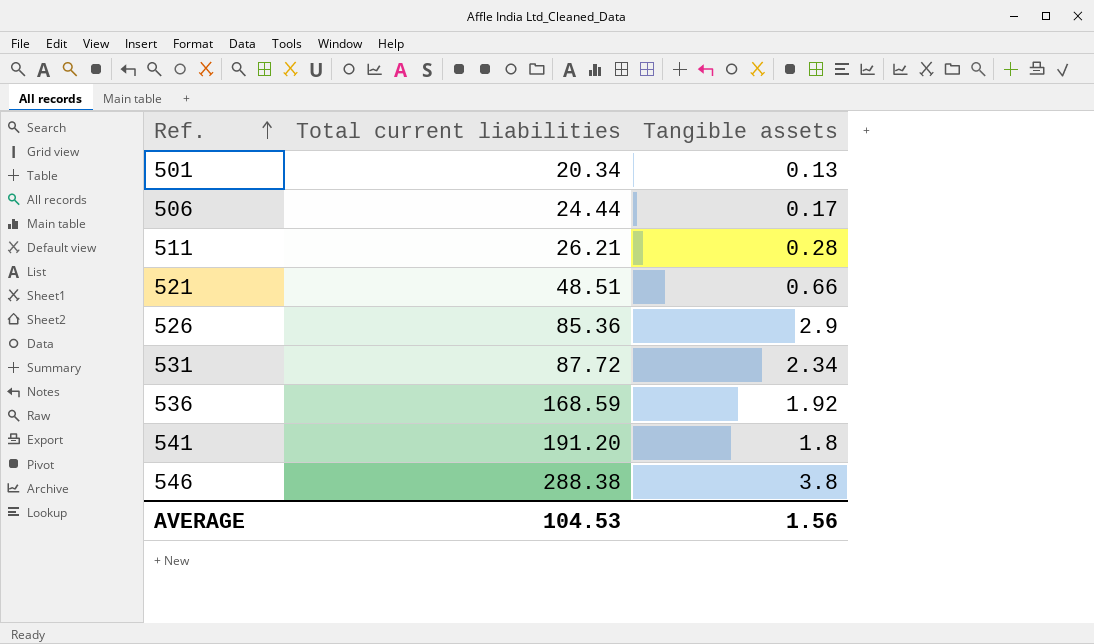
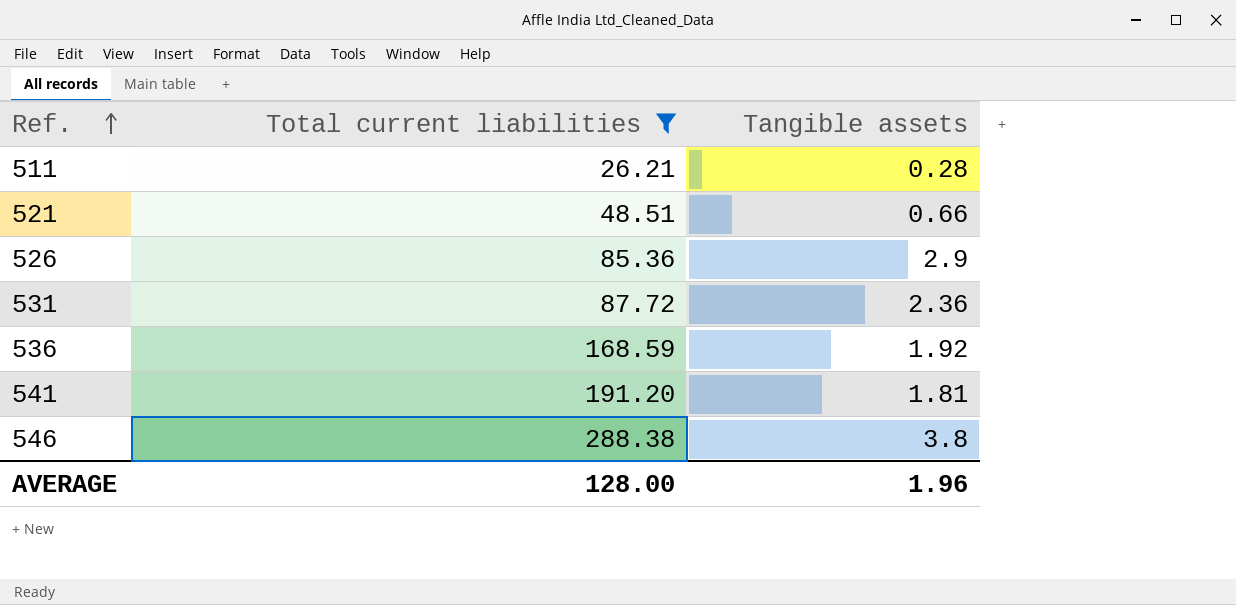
filter: none -> Total current liabilities >= 26.21
531 | Tangible assets: 2.34 -> 2.36
541 | Tangible assets: 1.8 -> 1.81
AVERAGE | Total current liabilities: 104.53 -> 128.00
AVERAGE | Tangible assets: 1.56 -> 1.96

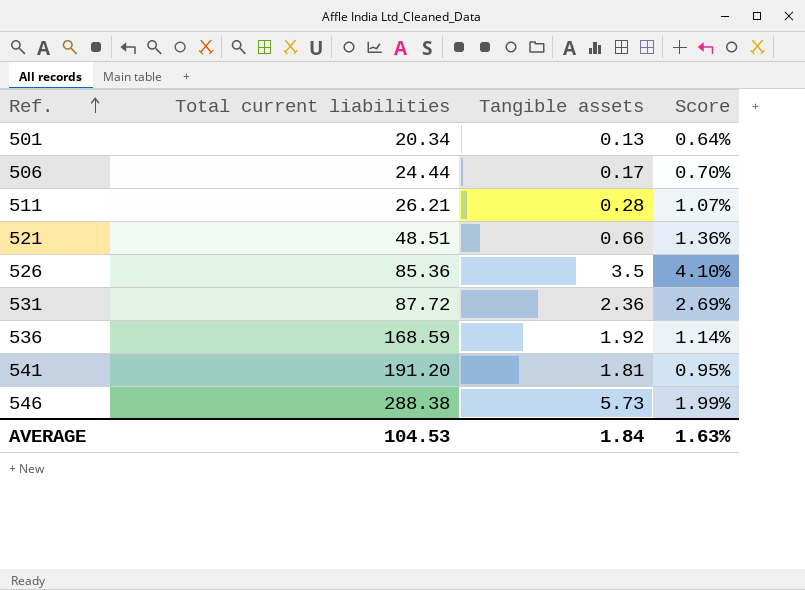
filter: Total current liabilities >= 26.21 -> none
column Score | formula: none -> [Tangible assets] / [Total current liabilities]
526 | Tangible assets: 2.9 -> 3.5
546 | Tangible assets: 3.8 -> 5.73
AVERAGE | Total current liabilities: 128.00 -> 104.53
AVERAGE | Tangible assets: 1.96 -> 1.84

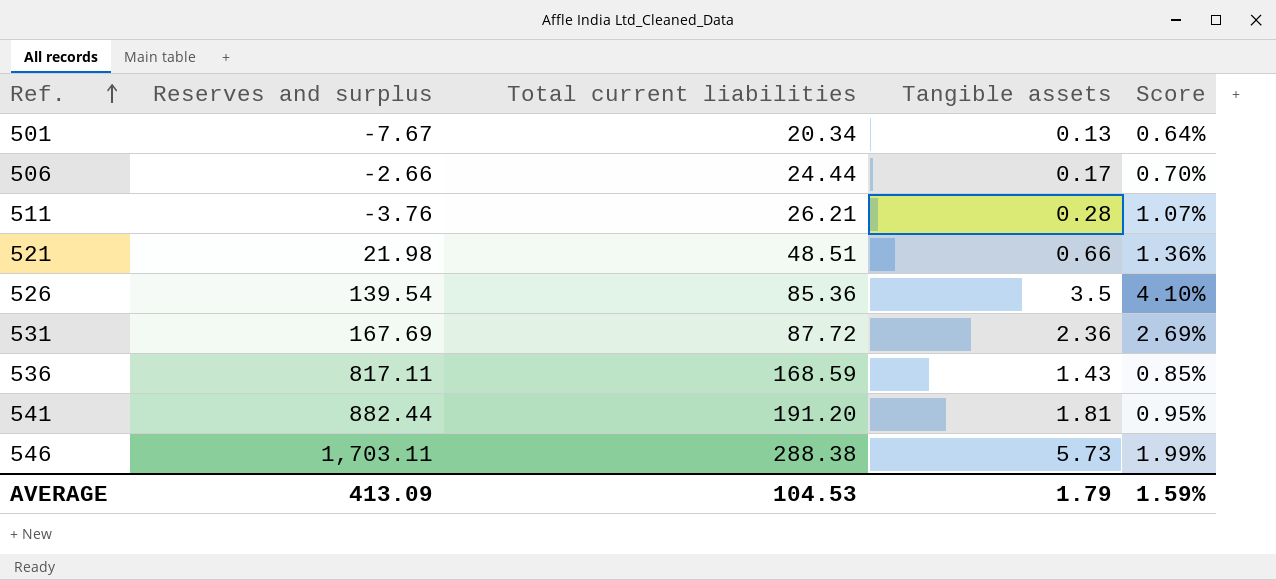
column Reserves and surplus | position: none -> 2
536 | Tangible assets: 1.92 -> 1.43
536 | Score: 1.14% -> 0.85%
AVERAGE | Tangible assets: 1.84 -> 1.79
AVERAGE | Score: 1.63% -> 1.59%

